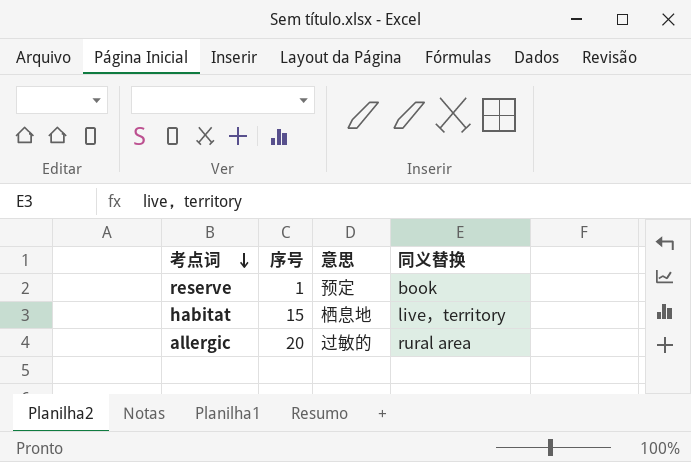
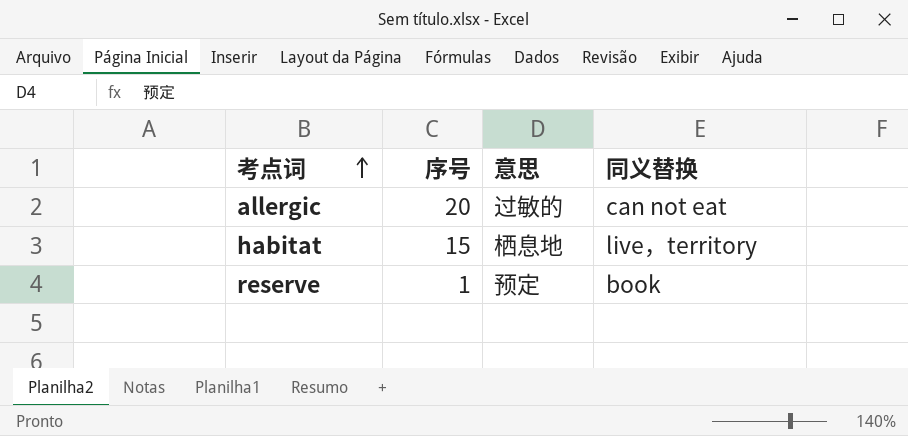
row order: 考点词 descending -> 考点词 ascending
allergic | 同义替换: rural area -> can not eat

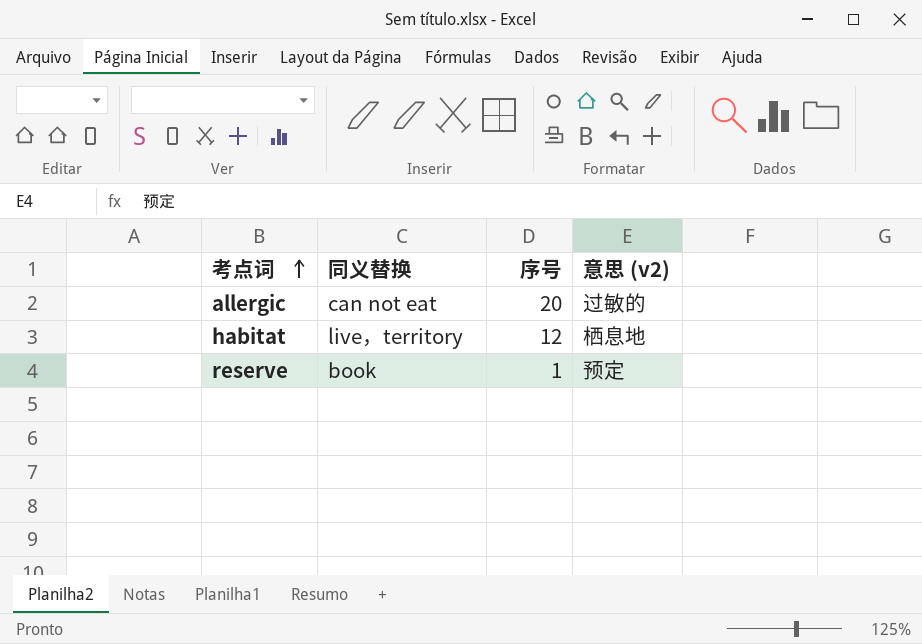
column 同义替换 | position: 4 -> 2
column name: 意思 -> 意思 (v2)
habitat | 序号: 15 -> 12

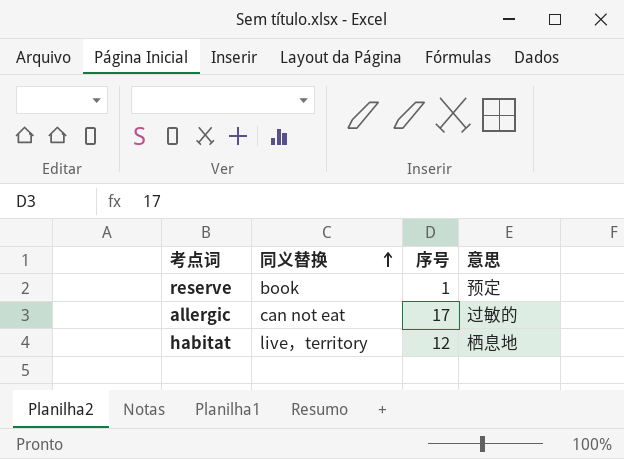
row order: 考点词 ascending -> 同义替换 ascending
column name: 意思 (v2) -> 意思
allergic | 序号: 20 -> 17

